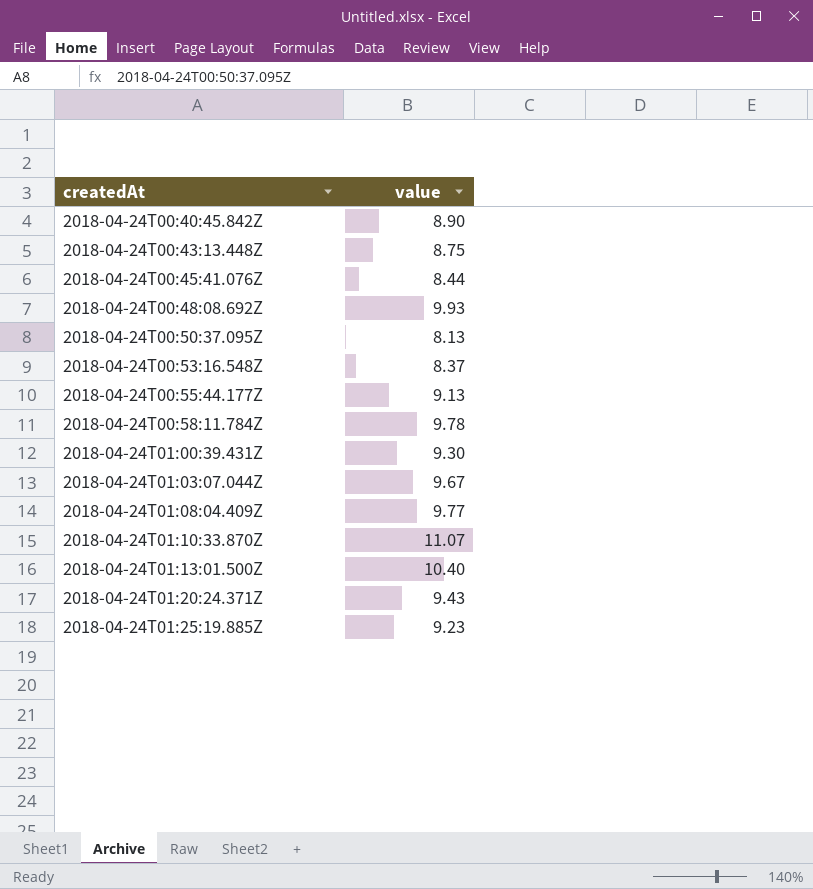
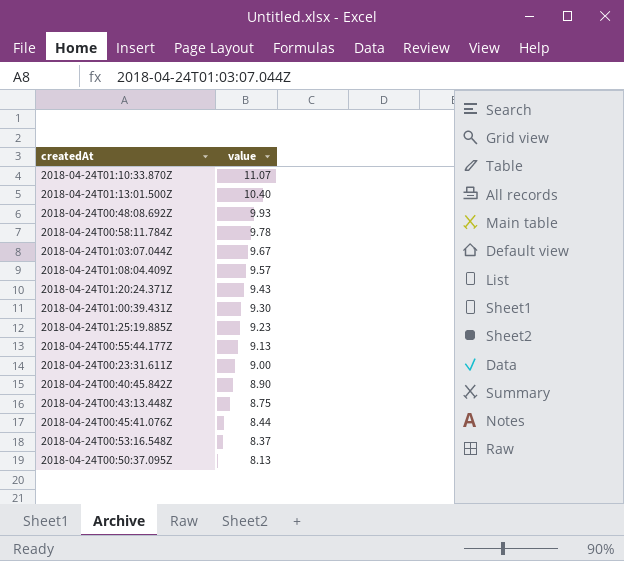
row order: createdAt ascending -> value descending
2018-04-24T01:08:04.409Z | value: 9.77 -> 9.57
row 2018-04-24T00:23:31.611Z: none -> 9.00

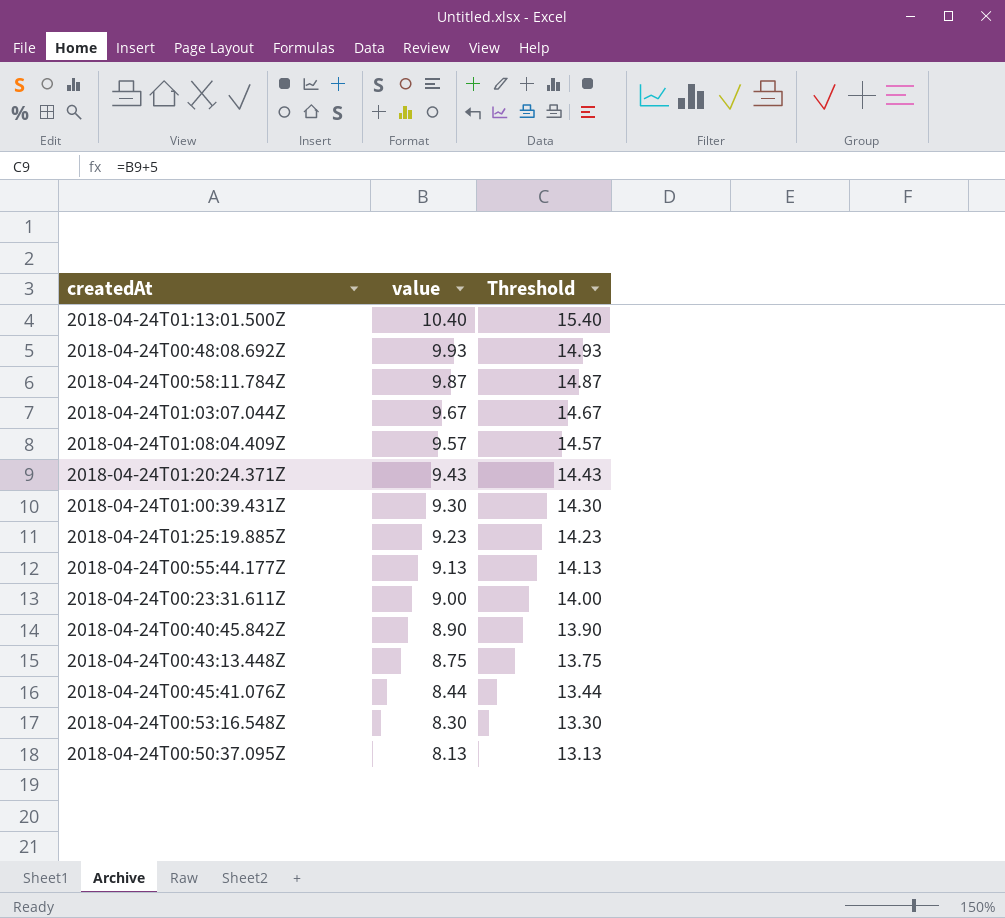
column Threshold | formula: none -> [value] + 5
row 2018-04-24T01:10:33.870Z: 11.07 -> none
2018-04-24T00:58:11.784Z | value: 9.78 -> 9.87
2018-04-24T00:53:16.548Z | value: 8.37 -> 8.30

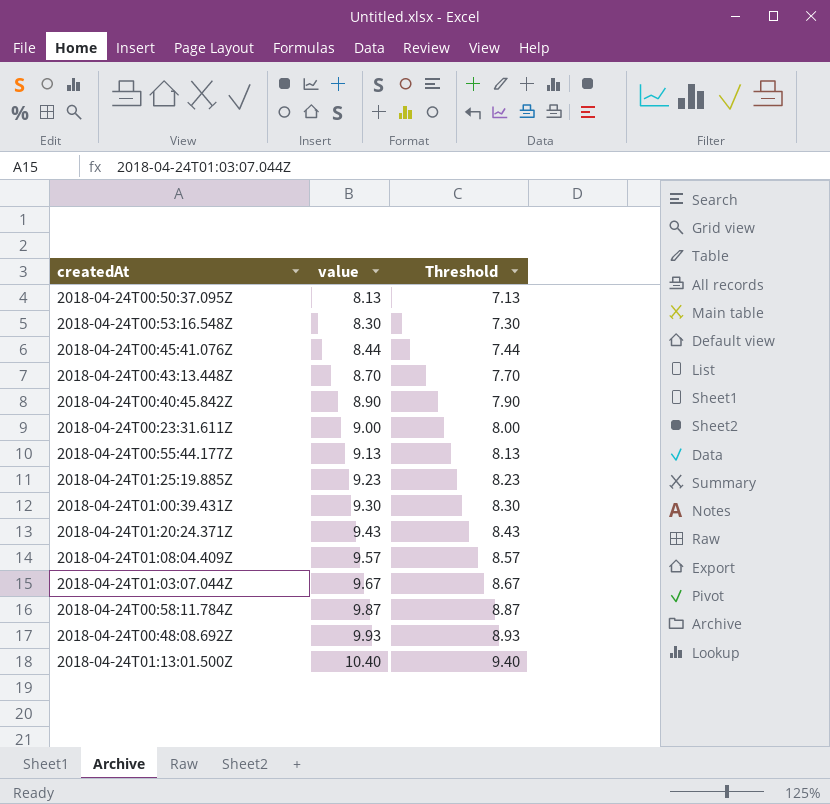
row order: value descending -> value ascending
column Threshold | formula: [value] + 5 -> [value] - 1
2018-04-24T00:43:13.448Z | value: 8.75 -> 8.70

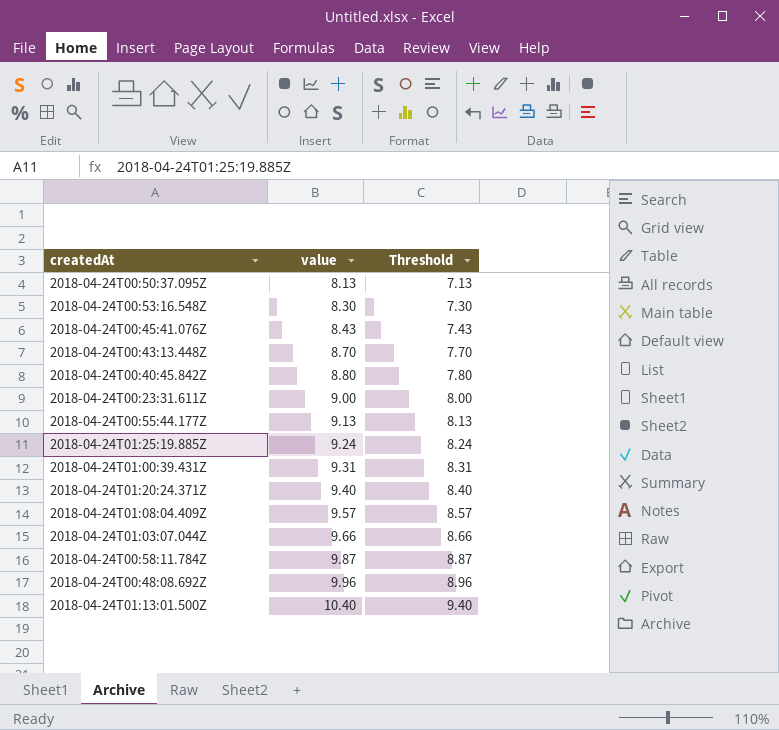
2018-04-24T00:45:41.076Z | value: 8.44 -> 8.43
2018-04-24T00:45:41.076Z | Threshold: 7.44 -> 7.43
2018-04-24T00:40:45.842Z | value: 8.90 -> 8.80
2018-04-24T00:40:45.842Z | Threshold: 7.90 -> 7.80
2018-04-24T01:25:19.885Z | value: 9.23 -> 9.24
2018-04-24T01:25:19.885Z | Threshold: 8.23 -> 8.24
2018-04-24T01:00:39.431Z | value: 9.30 -> 9.31
2018-04-24T01:00:39.431Z | Threshold: 8.30 -> 8.31
2018-04-24T01:20:24.371Z | value: 9.43 -> 9.40
2018-04-24T01:20:24.371Z | Threshold: 8.43 -> 8.40
2018-04-24T01:03:07.044Z | value: 9.67 -> 9.66
2018-04-24T01:03:07.044Z | Threshold: 8.67 -> 8.66
2018-04-24T00:48:08.692Z | value: 9.93 -> 9.96
2018-04-24T00:48:08.692Z | Threshold: 8.93 -> 8.96

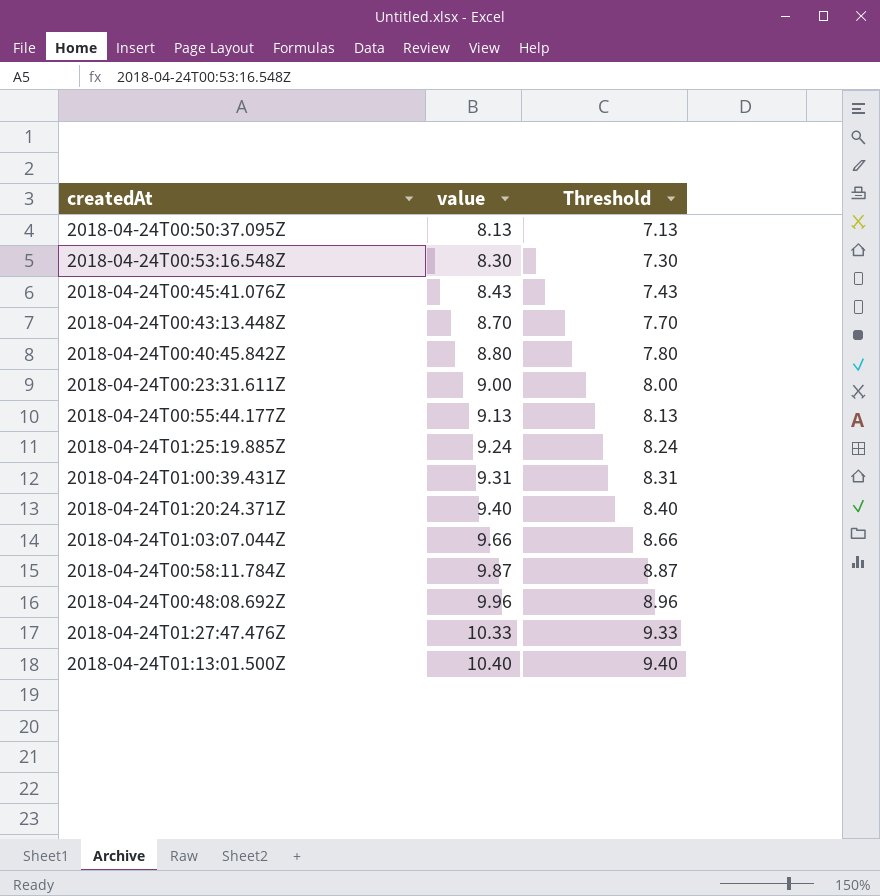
row 2018-04-24T01:08:04.409Z: 9.57 | 8.57 -> none
row 2018-04-24T01:27:47.476Z: none -> 10.33 | 9.33

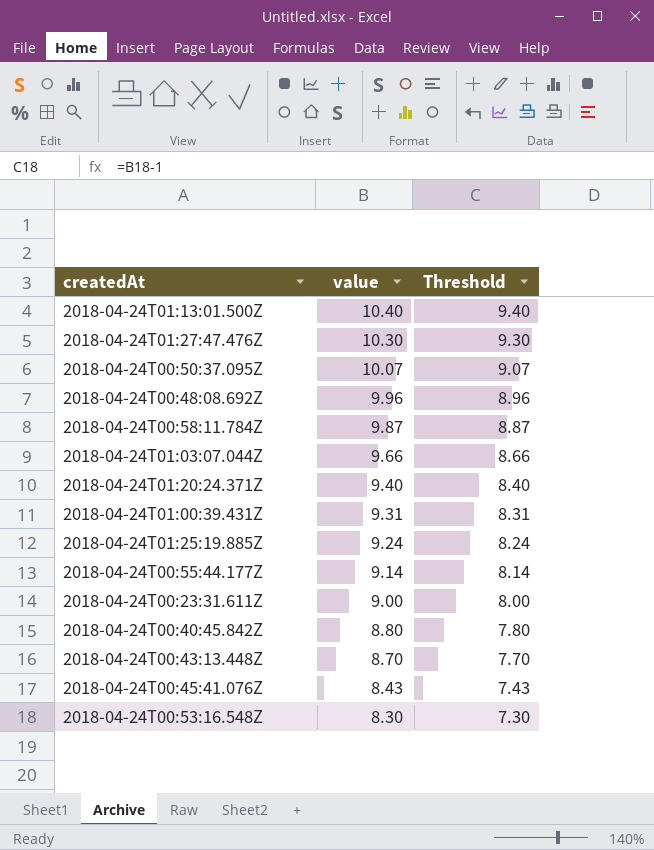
row order: value ascending -> value descending
2018-04-24T01:27:47.476Z | value: 10.33 -> 10.30
2018-04-24T01:27:47.476Z | Threshold: 9.33 -> 9.30
2018-04-24T00:50:37.095Z | value: 8.13 -> 10.07
2018-04-24T00:50:37.095Z | Threshold: 7.13 -> 9.07
2018-04-24T00:55:44.177Z | value: 9.13 -> 9.14
2018-04-24T00:55:44.177Z | Threshold: 8.13 -> 8.14

